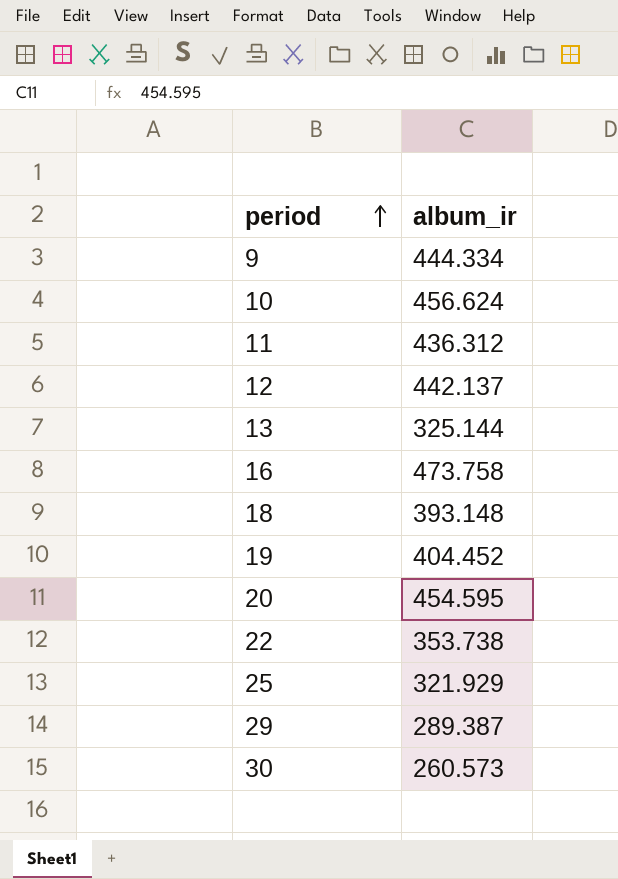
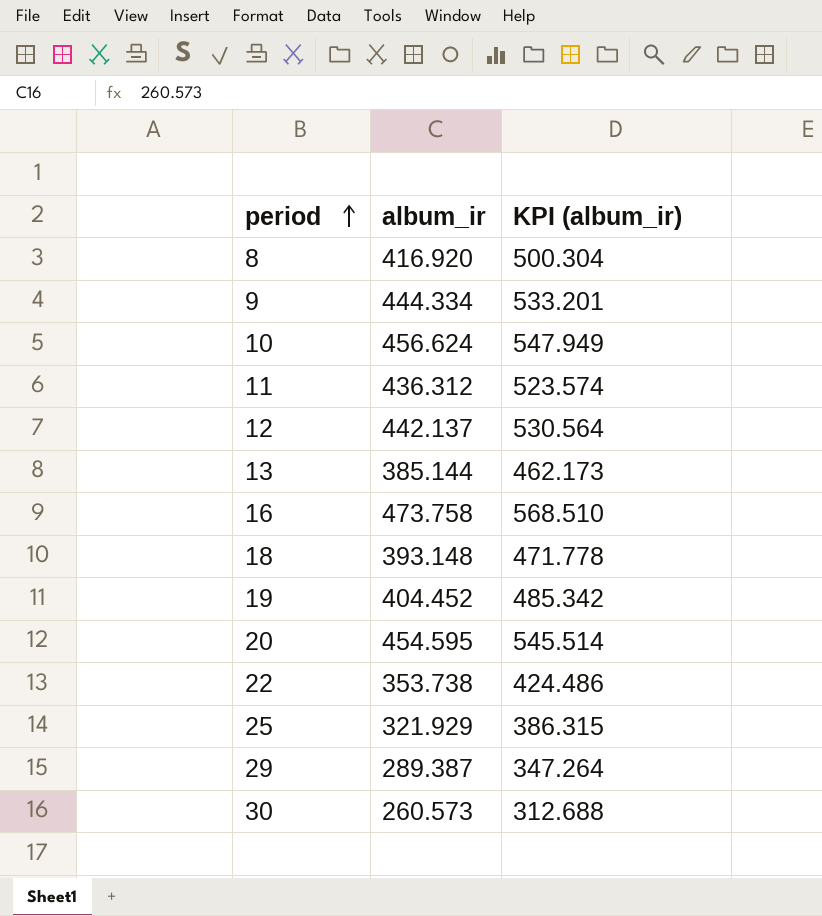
column KPI (album_ir) | formula: none -> [album_ir] * 1.2
row 8: none -> 416.920 | 500.304
13 | album_ir: 325.144 -> 385.144

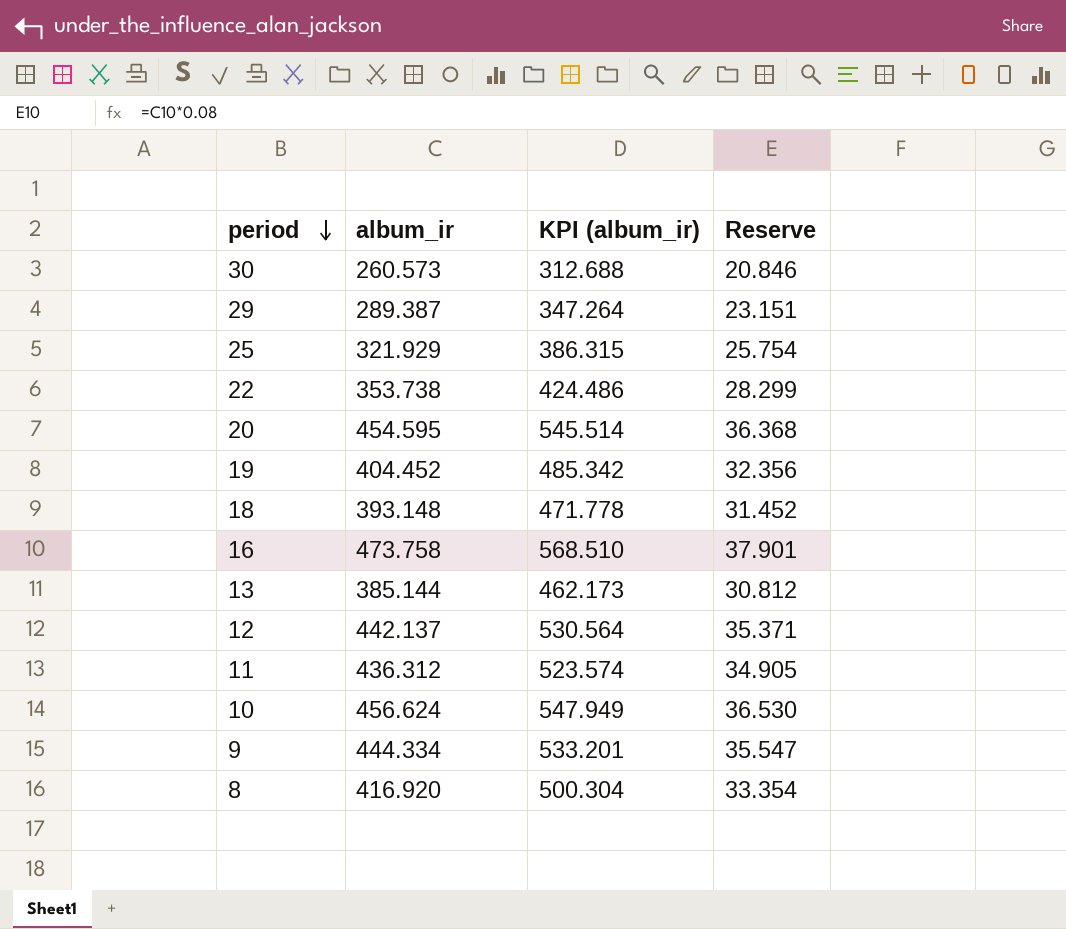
row order: period ascending -> period descending
column Reserve | formula: none -> [album_ir] * 0.08

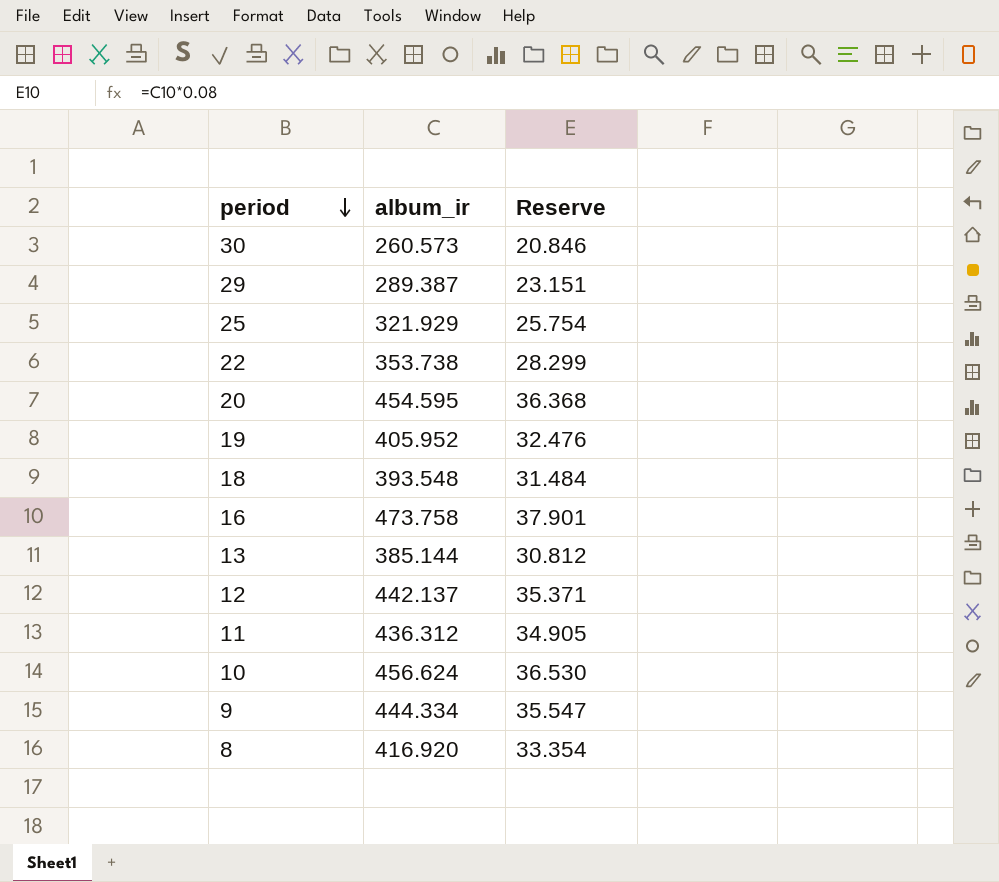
column KPI (album_ir) | formula: [album_ir] * 1.2 -> none
19 | album_ir: 404.452 -> 405.952
19 | Reserve: 32.356 -> 32.476
18 | album_ir: 393.148 -> 393.548
18 | Reserve: 31.452 -> 31.484

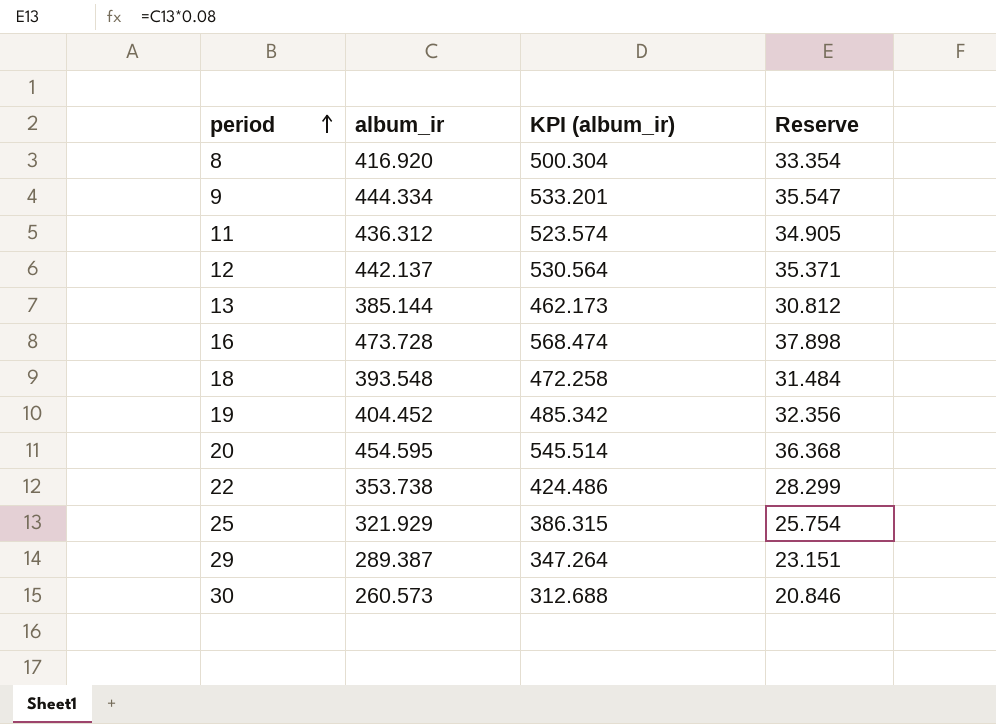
row order: period descending -> period ascending
column KPI (album_ir) | formula: none -> [album_ir] * 1.2
row 10: 456.624 | 36.530 -> none
16 | album_ir: 473.758 -> 473.728
16 | Reserve: 37.901 -> 37.898
19 | album_ir: 405.952 -> 404.452
19 | Reserve: 32.476 -> 32.356

